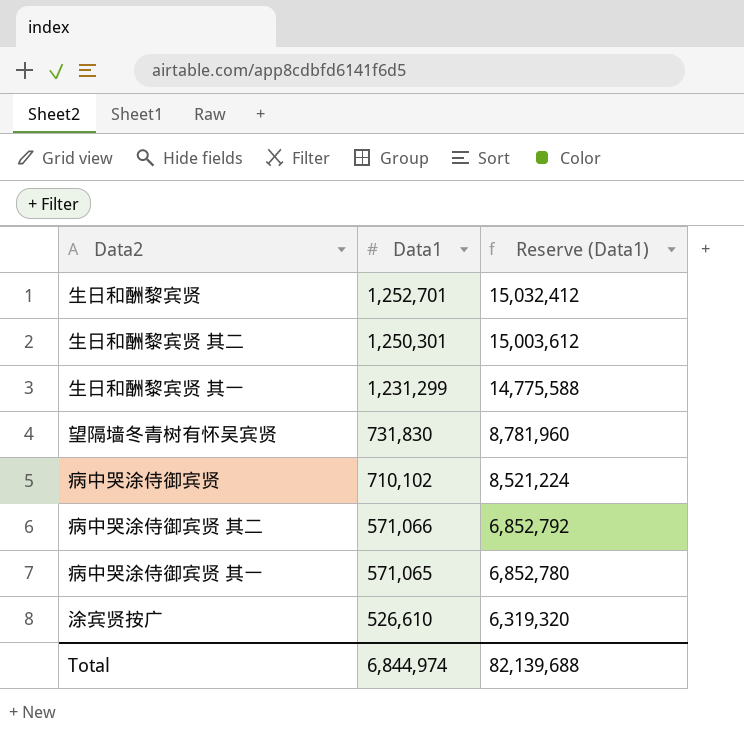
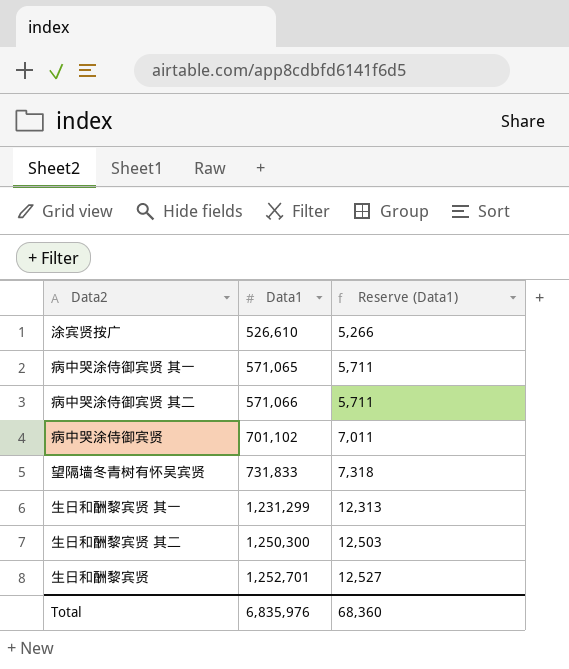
row order: Data1 descending -> Data1 ascending
column Reserve (Data1) | formula: [Data1] * 12 -> [Data1] * 0.01
病中哭涂侍御宾贤 | Data1: 710,102 -> 701,102
望隔墙冬青树有怀吴宾贤 | Data1: 731,830 -> 731,833
生日和酬黎宾贤 其二 | Data1: 1,250,301 -> 1,250,300
Total | Data1: 6,844,974 -> 6,835,976
Total | Reserve (Data1): 82,139,688 -> 68,360

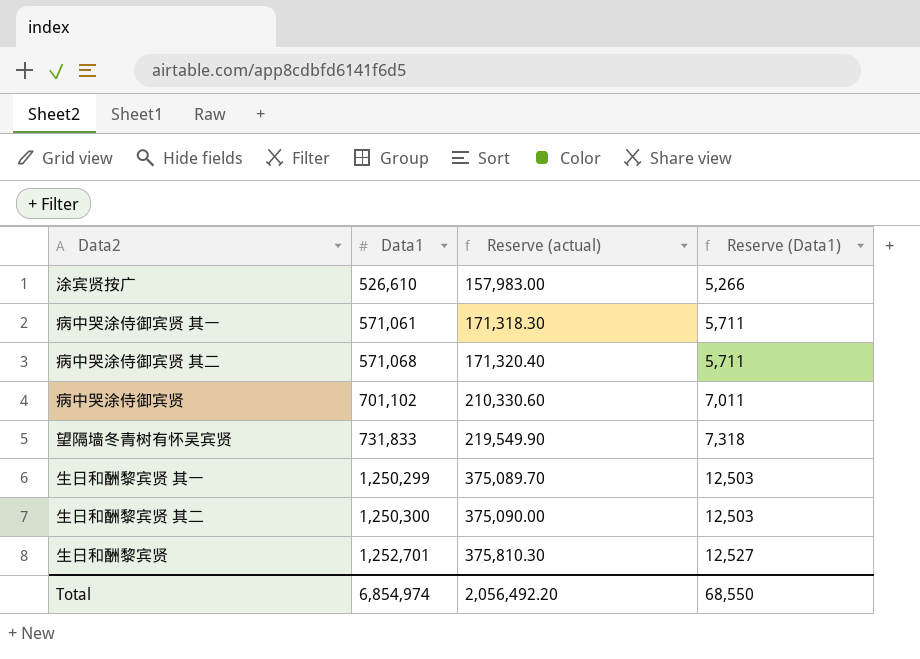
column Reserve (actual) | formula: none -> [Data1] * 0.3
病中哭涂侍御宾贤 其一 | Data1: 571,065 -> 571,061
病中哭涂侍御宾贤 其二 | Data1: 571,066 -> 571,068
生日和酬黎宾贤 其一 | Data1: 1,231,299 -> 1,250,299
生日和酬黎宾贤 其一 | Reserve (Data1): 12,313 -> 12,503
Total | Data1: 6,835,976 -> 6,854,974
Total | Reserve (Data1): 68,360 -> 68,550

